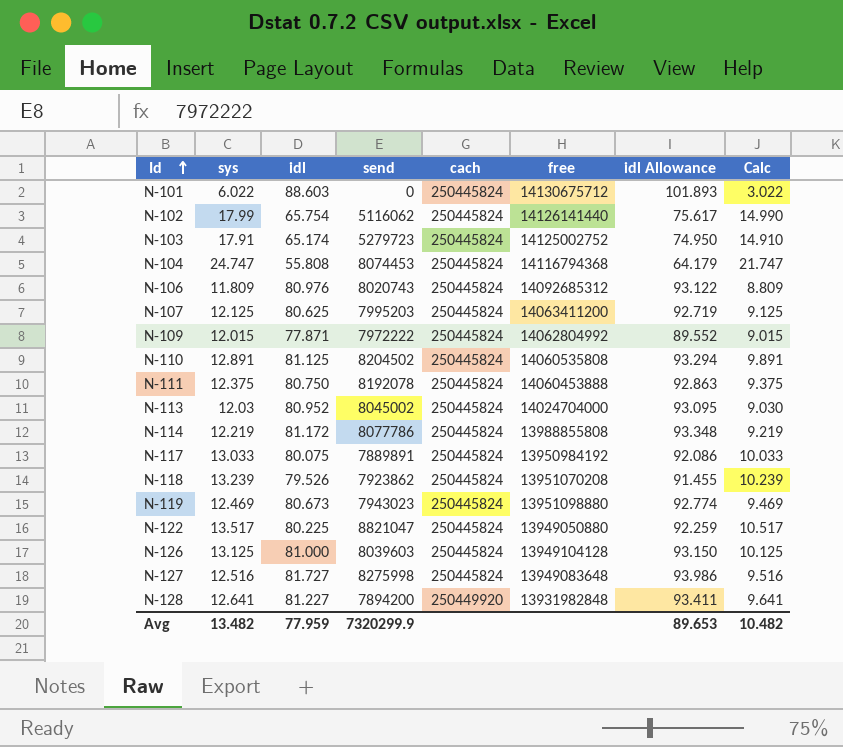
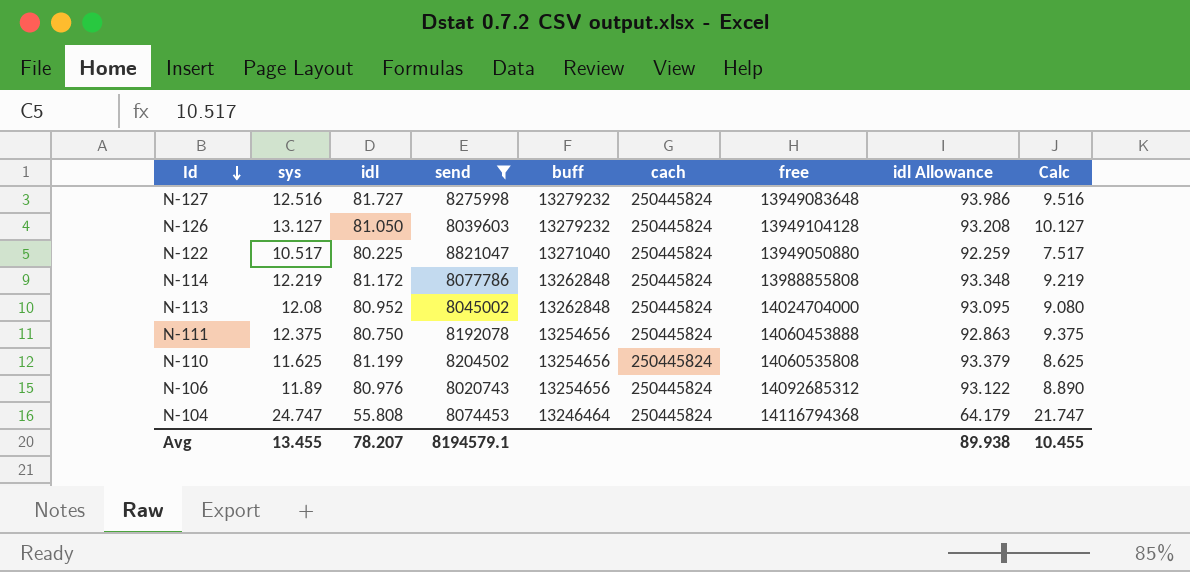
filter: none -> send >= 8020743
row order: Id ascending -> Id descending
column buff | position: none -> 5
N-126 | sys: 13.125 -> 13.127
N-126 | idl: 81.000 -> 81.050
N-126 | idl Allowance: 93.150 -> 93.208
N-126 | Calc: 10.125 -> 10.127
N-122 | sys: 13.517 -> 10.517
N-122 | Calc: 10.517 -> 7.517
N-113 | sys: 12.03 -> 12.08
N-113 | Calc: 9.030 -> 9.080
N-110 | sys: 12.891 -> 11.625
N-110 | idl: 81.125 -> 81.199
N-110 | idl Allowance: 93.294 -> 93.379
N-110 | Calc: 9.891 -> 8.625
N-106 | sys: 11.809 -> 11.89
N-106 | Calc: 8.809 -> 8.890
Avg | sys: 13.482 -> 13.455
Avg | idl: 77.959 -> 78.207
Avg | send: 7320299.9 -> 8194579.1
Avg | idl Allowance: 89.653 -> 89.938
Avg | Calc: 10.482 -> 10.455

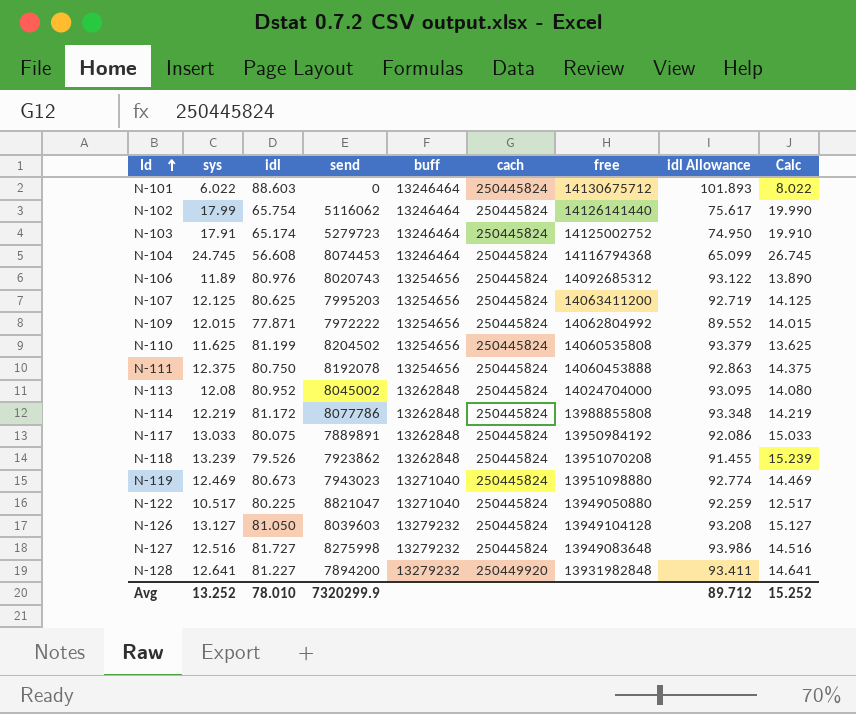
filter: send >= 8020743 -> none
row order: Id descending -> Id ascending
column Calc | formula: [sys] - 3 -> [sys] + 2
N-104 | sys: 24.747 -> 24.745
N-104 | idl: 55.808 -> 56.608
N-104 | idl Allowance: 64.179 -> 65.099
Avg | sys: 13.455 -> 13.252
Avg | idl: 78.207 -> 78.010
Avg | send: 8194579.1 -> 7320299.9
Avg | idl Allowance: 89.938 -> 89.712
Avg | Calc: 10.455 -> 15.252

